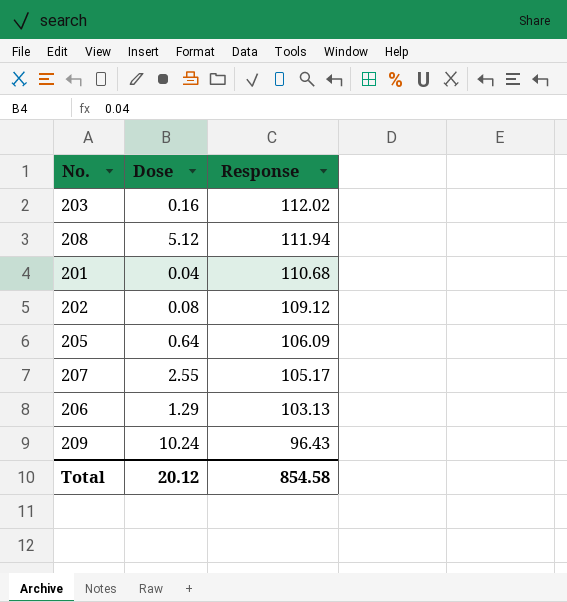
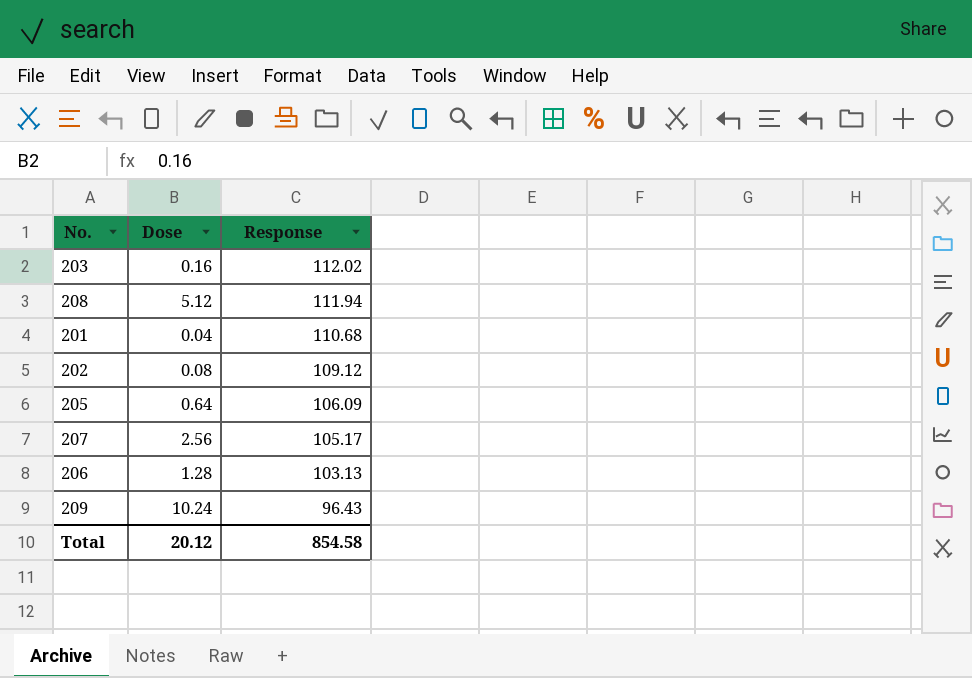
207 | Dose: 2.55 -> 2.56
206 | Dose: 1.29 -> 1.28

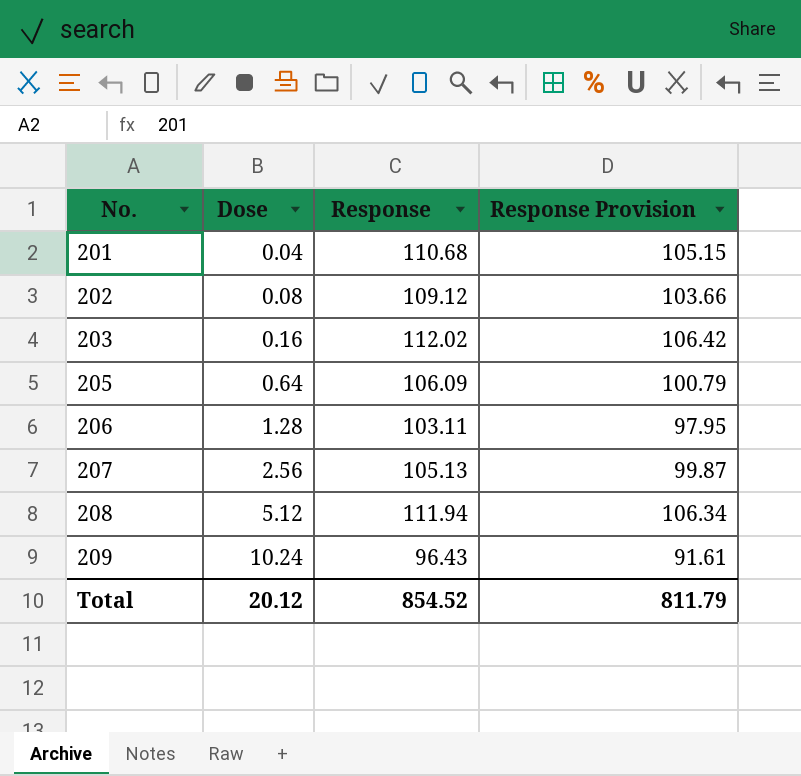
row order: Response descending -> No. ascending
column Response Provision | formula: none -> [Response] * 0.95
206 | Response: 103.13 -> 103.11
207 | Response: 105.17 -> 105.13
Total | Response: 854.58 -> 854.52

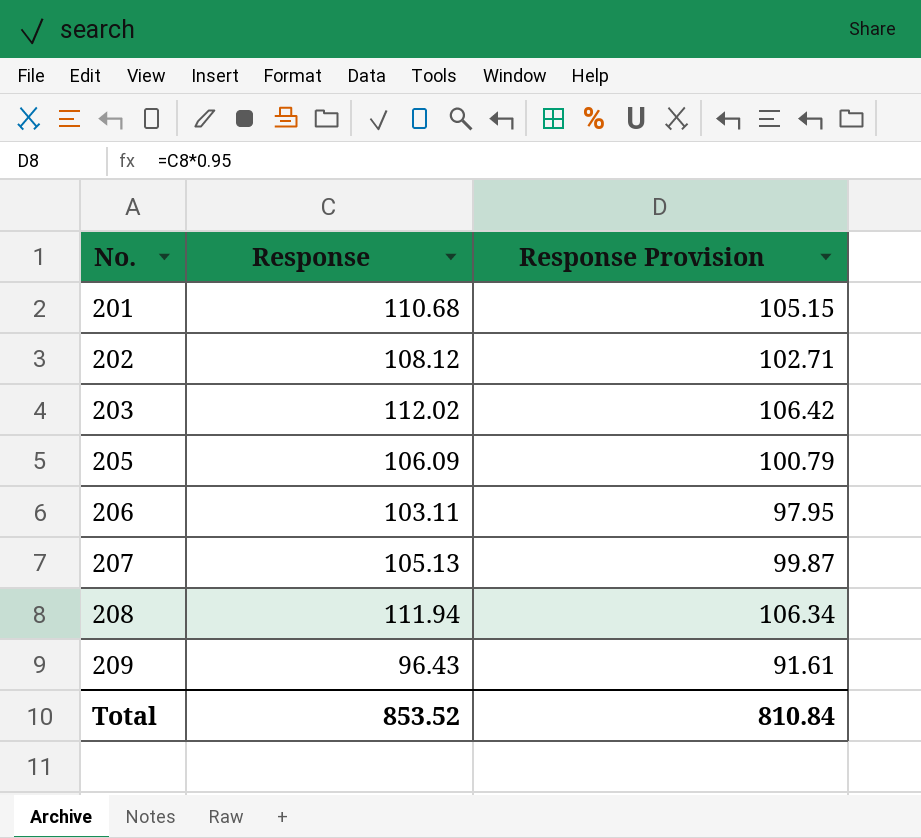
column Dose | position: 2 -> none
202 | Response: 109.12 -> 108.12
202 | Response Provision: 103.66 -> 102.71
Total | Response: 854.52 -> 853.52
Total | Response Provision: 811.79 -> 810.84

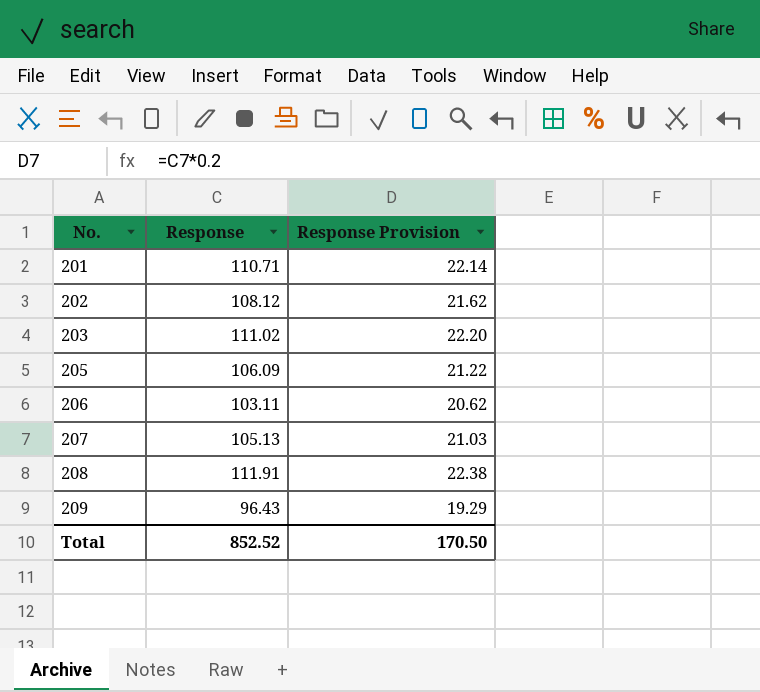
column Response Provision | formula: [Response] * 0.95 -> [Response] * 0.2
201 | Response: 110.68 -> 110.71
203 | Response: 112.02 -> 111.02
208 | Response: 111.94 -> 111.91
Total | Response: 853.52 -> 852.52
Total | Response Provision: 810.84 -> 170.50

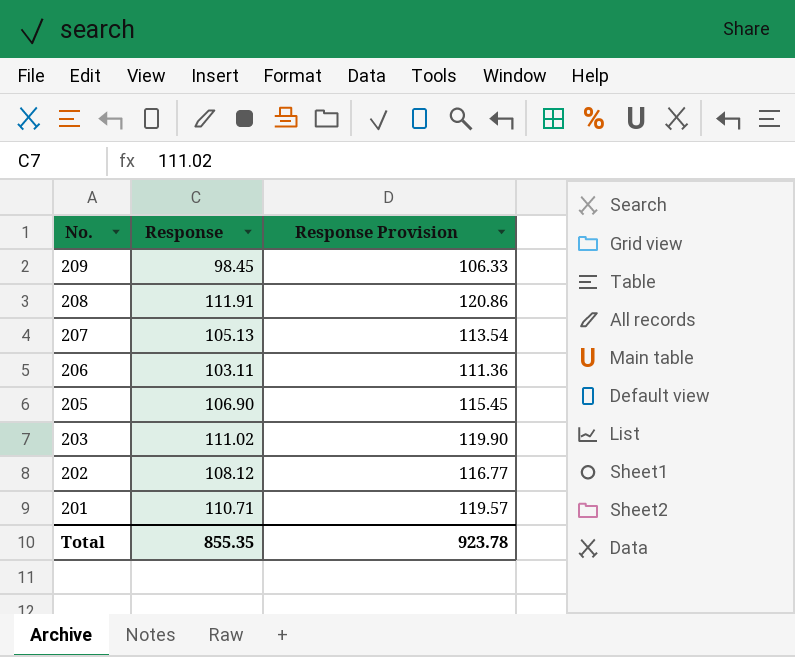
row order: No. ascending -> No. descending
column Response Provision | formula: [Response] * 0.2 -> [Response] * 1.08
209 | Response: 96.43 -> 98.45
205 | Response: 106.09 -> 106.90
Total | Response: 852.52 -> 855.35
Total | Response Provision: 170.50 -> 923.78

